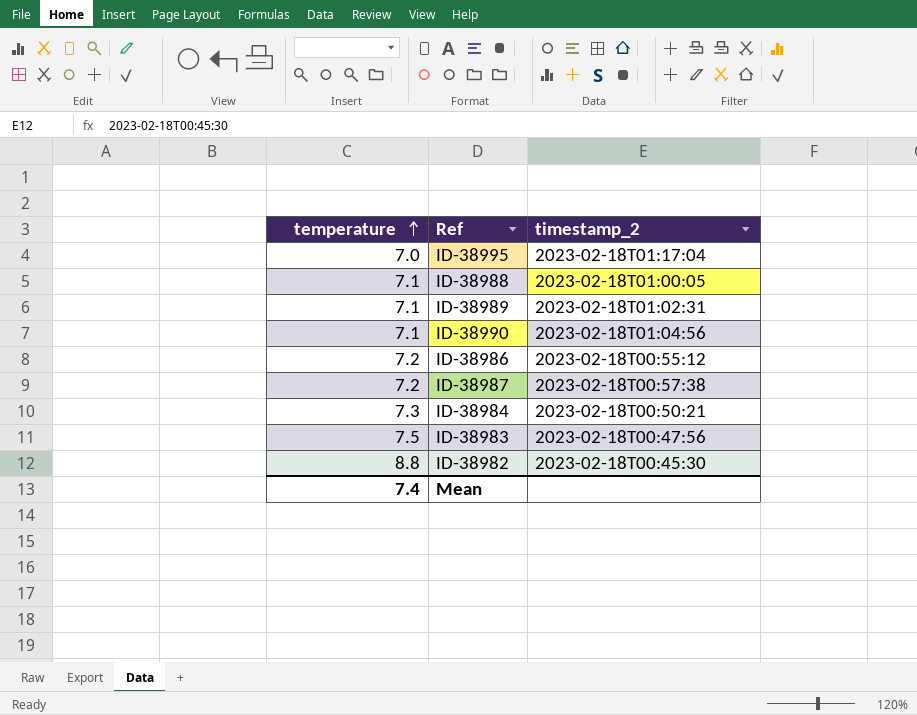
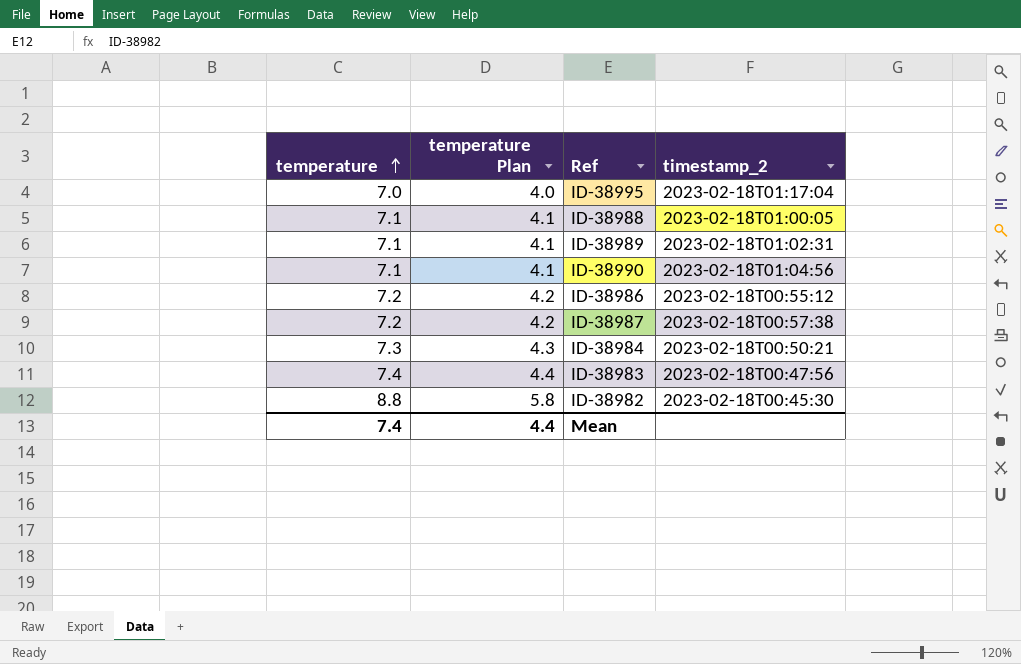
column temperature Plan | formula: none -> [temperature] - 3
ID-38983 | temperature: 7.5 -> 7.4

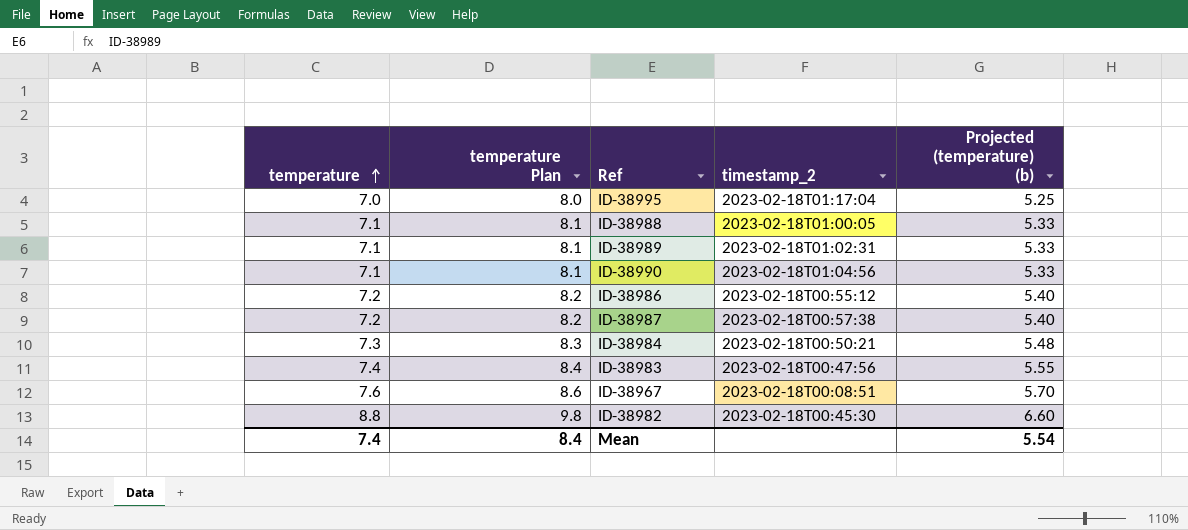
column temperature Plan | formula: [temperature] - 3 -> [temperature] + 1
column Projected (temperature) (b) | formula: none -> [temperature] * 0.75
row ID-38967: none -> 7.6 | 8.6 | 2023-02-18T00:08:51 | 5.70
Mean | temperature Plan: 4.4 -> 8.4

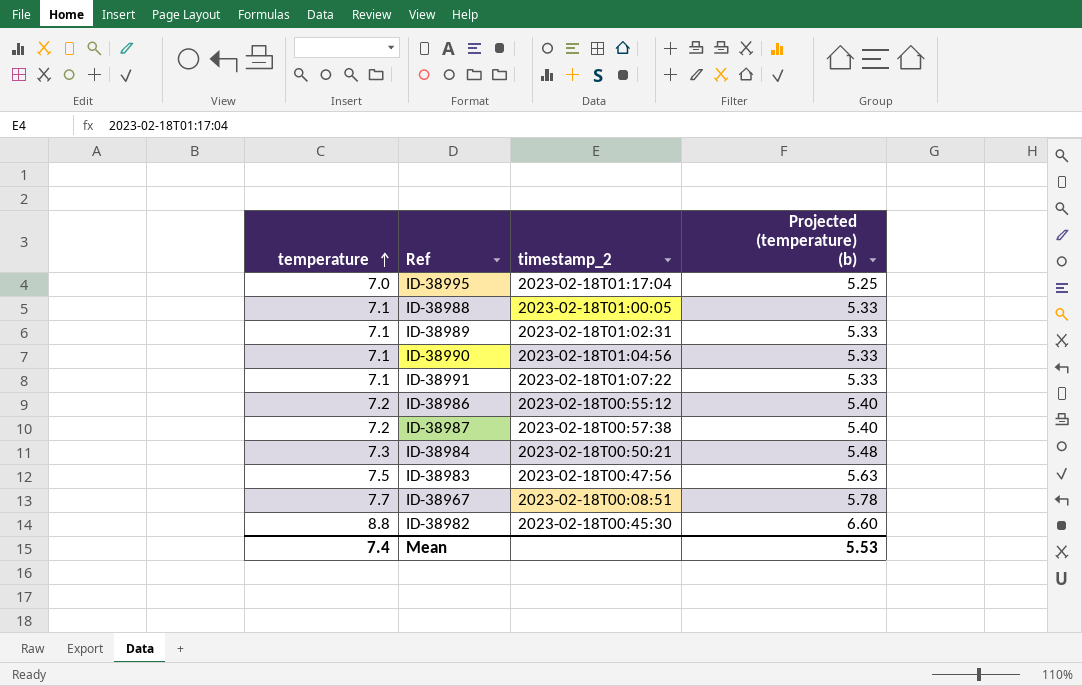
column temperature Plan | formula: [temperature] + 1 -> none
row ID-38991: none -> 7.1 | 2023-02-18T01:07:22 | 5.33
ID-38983 | temperature: 7.4 -> 7.5
ID-38983 | Projected (temperature) (b): 5.55 -> 5.63
ID-38967 | temperature: 7.6 -> 7.7
ID-38967 | Projected (temperature) (b): 5.70 -> 5.78
Mean | Projected (temperature) (b): 5.54 -> 5.53

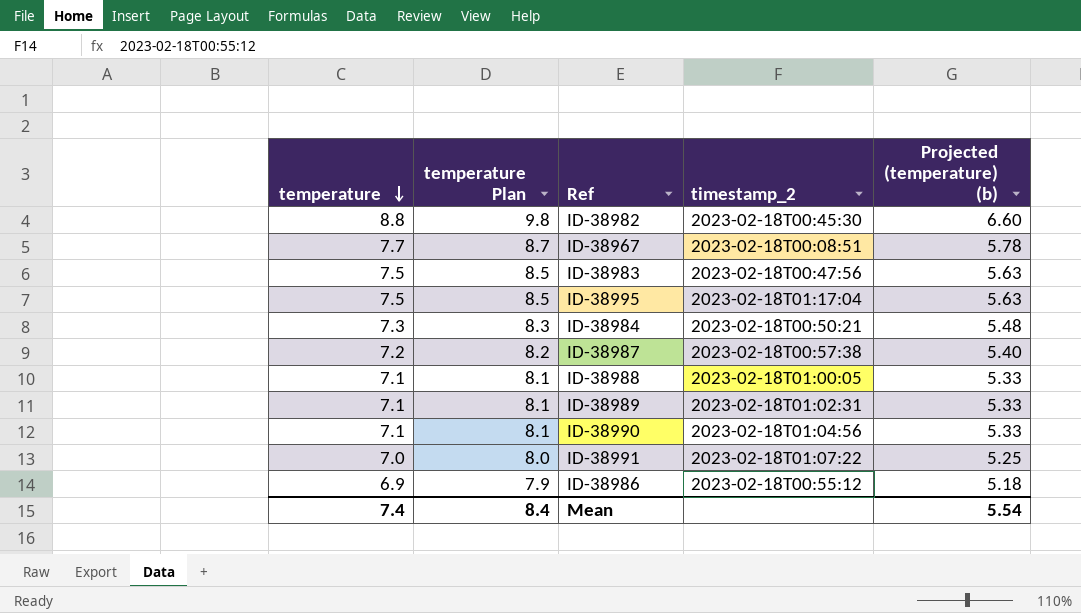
row order: temperature ascending -> temperature descending
column temperature Plan | formula: none -> [temperature] + 1
ID-38995 | temperature: 7.0 -> 7.5
ID-38995 | Projected (temperature) (b): 5.25 -> 5.63
ID-38991 | temperature: 7.1 -> 7.0
ID-38991 | Projected (temperature) (b): 5.33 -> 5.25
ID-38986 | temperature: 7.2 -> 6.9
ID-38986 | Projected (temperature) (b): 5.40 -> 5.18
Mean | Projected (temperature) (b): 5.53 -> 5.54

